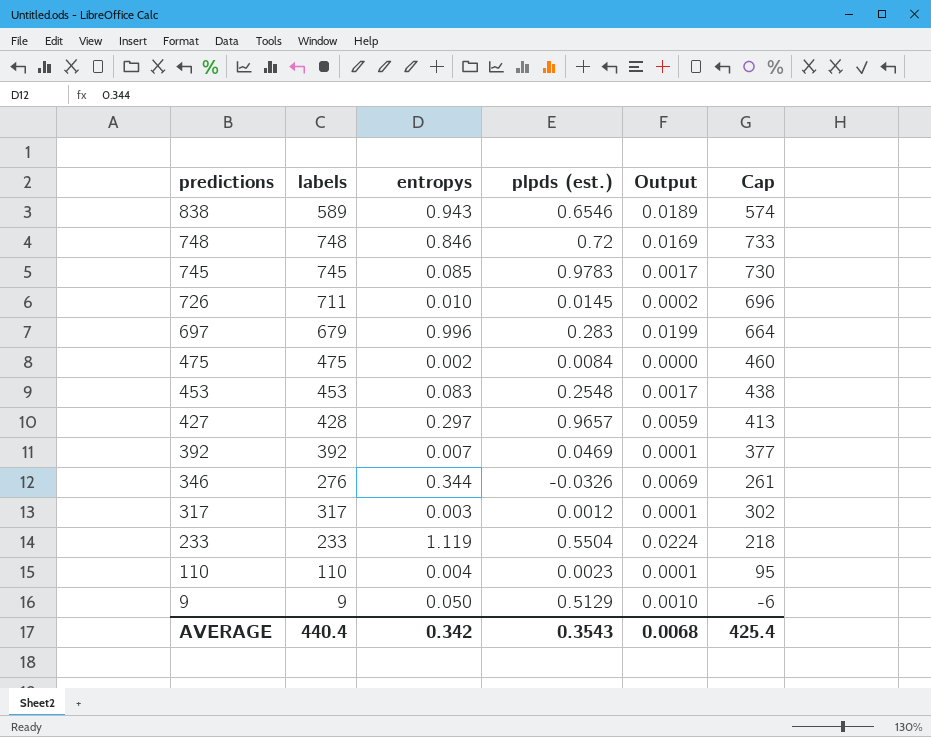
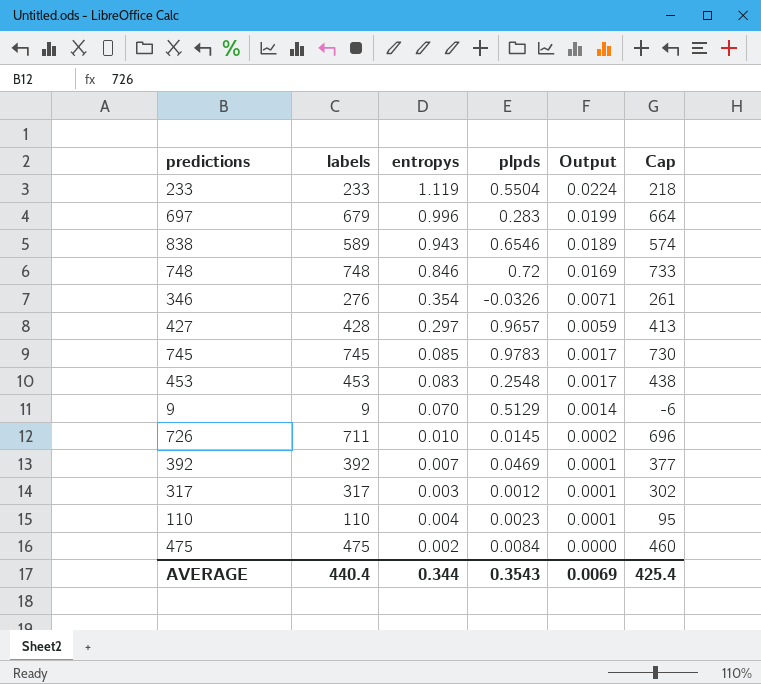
row order: predictions descending -> Output descending
column name: plpds (est.) -> plpds
346 | entropys: 0.344 -> 0.354
346 | Output: 0.0069 -> 0.0071
9 | entropys: 0.050 -> 0.070
9 | Output: 0.0010 -> 0.0014
AVERAGE | entropys: 0.342 -> 0.344
AVERAGE | Output: 0.0068 -> 0.0069

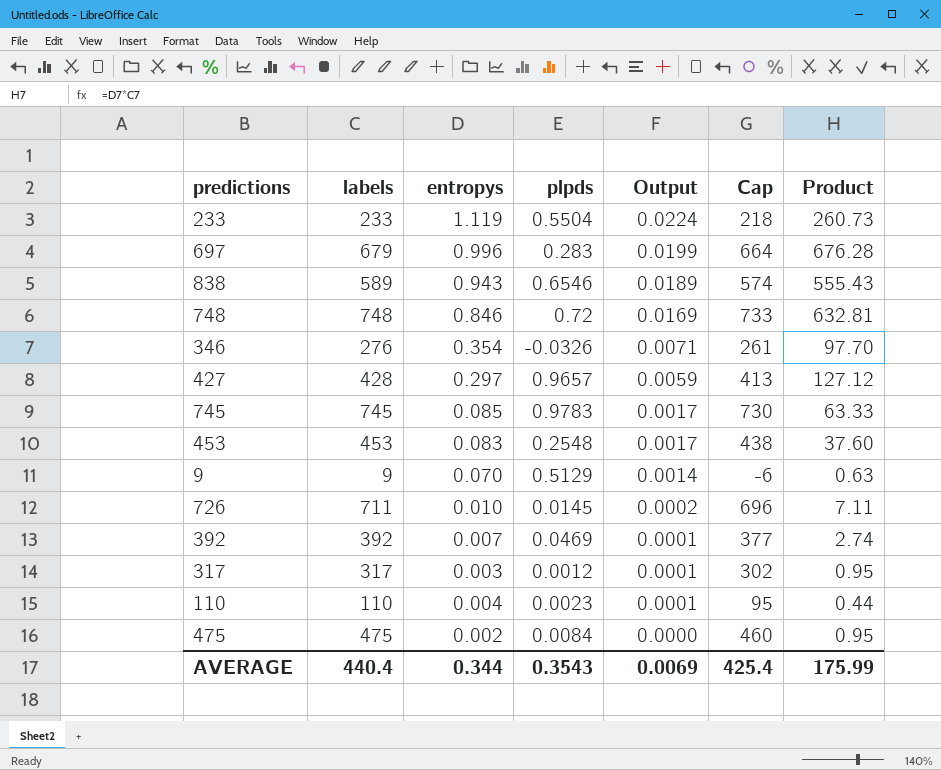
column Product | formula: none -> [labels] * [entropys]

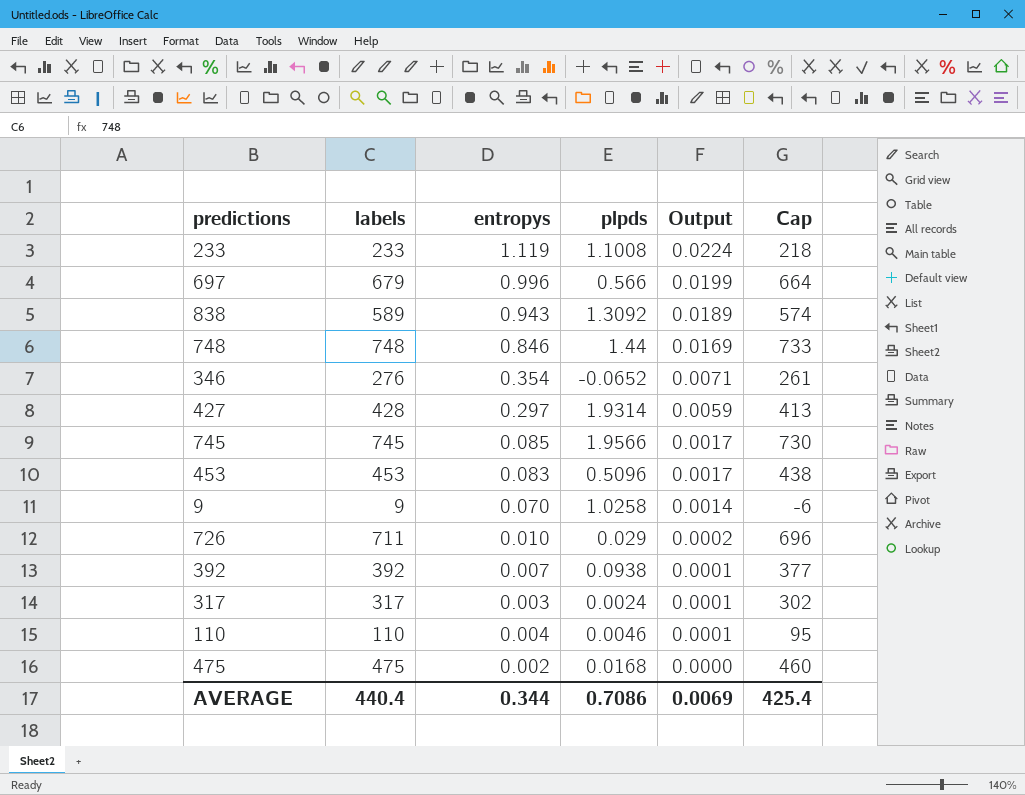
column Product | formula: [labels] * [entropys] -> none
233 | plpds: 0.5504 -> 1.1008
697 | plpds: 0.283 -> 0.566
838 | plpds: 0.6546 -> 1.3092
748 | plpds: 0.72 -> 1.44
346 | plpds: -0.0326 -> -0.0652
427 | plpds: 0.9657 -> 1.9314
745 | plpds: 0.9783 -> 1.9566
453 | plpds: 0.2548 -> 0.5096
9 | plpds: 0.5129 -> 1.0258
726 | plpds: 0.0145 -> 0.029
392 | plpds: 0.0469 -> 0.0938
317 | plpds: 0.0012 -> 0.0024
110 | plpds: 0.0023 -> 0.0046
475 | plpds: 0.0084 -> 0.0168
AVERAGE | plpds: 0.3543 -> 0.7086

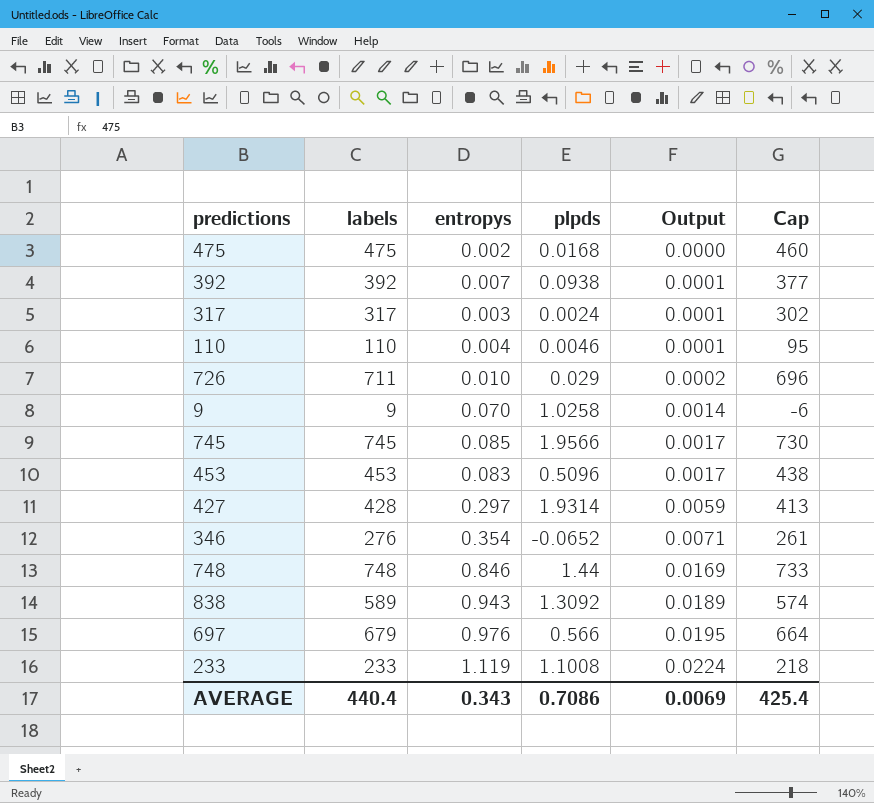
row order: Output descending -> Output ascending
697 | entropys: 0.996 -> 0.976
697 | Output: 0.0199 -> 0.0195
AVERAGE | entropys: 0.344 -> 0.343

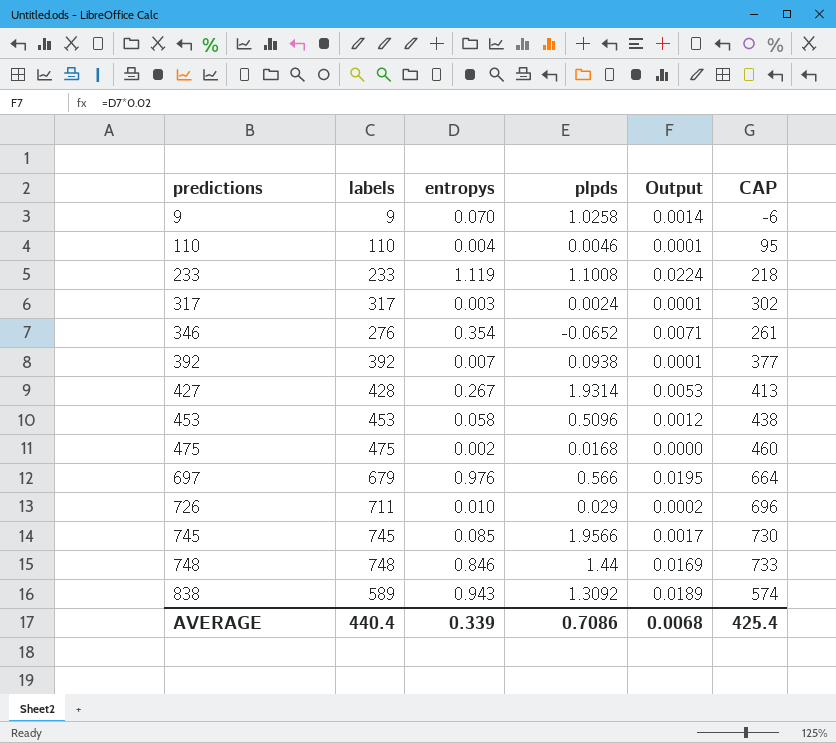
row order: Output ascending -> predictions ascending
column name: Cap -> CAP
427 | entropys: 0.297 -> 0.267
427 | Output: 0.0059 -> 0.0053
453 | entropys: 0.083 -> 0.058
453 | Output: 0.0017 -> 0.0012
AVERAGE | entropys: 0.343 -> 0.339
AVERAGE | Output: 0.0069 -> 0.0068

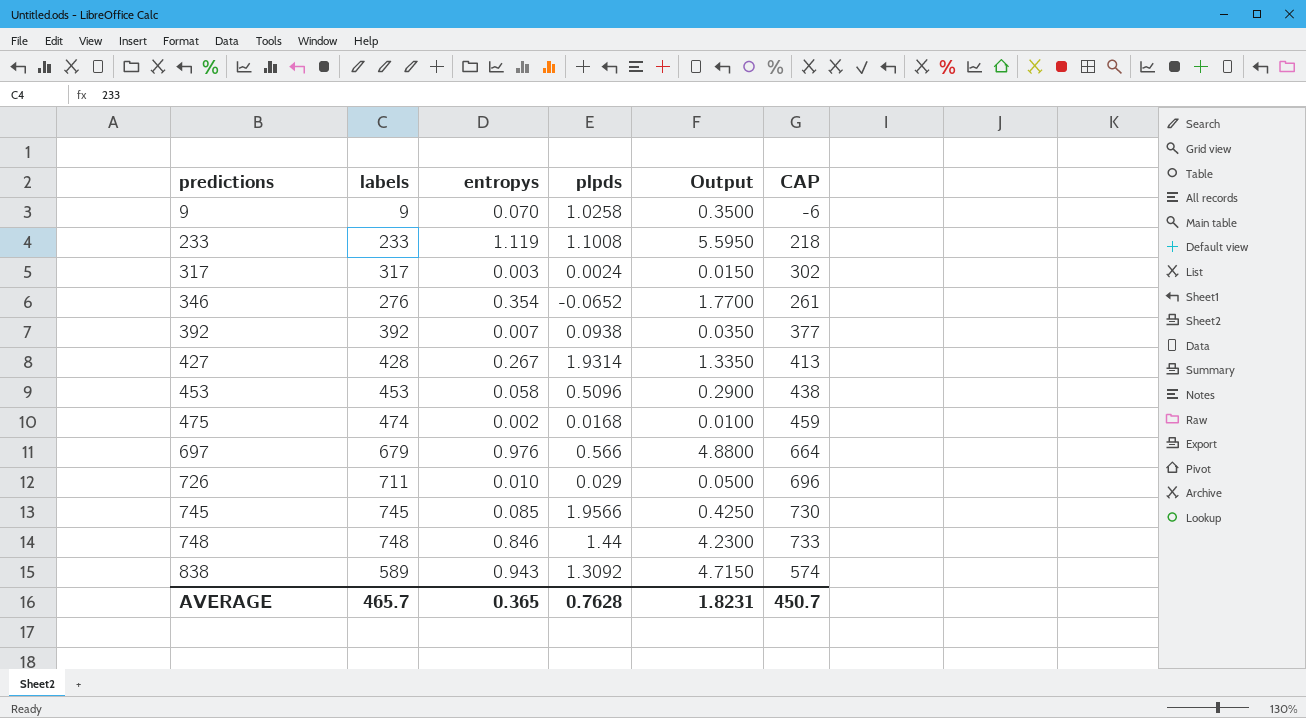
column Output | formula: [entropys] * 0.02 -> [entropys] * 5
row 110: 110 | 0.004 | 0.0046 | 0.0001 | 95 -> none
475 | labels: 475 -> 474
475 | CAP: 460 -> 459
AVERAGE | labels: 440.4 -> 465.7
AVERAGE | entropys: 0.339 -> 0.365
AVERAGE | plpds: 0.7086 -> 0.7628
AVERAGE | Output: 0.0068 -> 1.8231
AVERAGE | CAP: 425.4 -> 450.7

